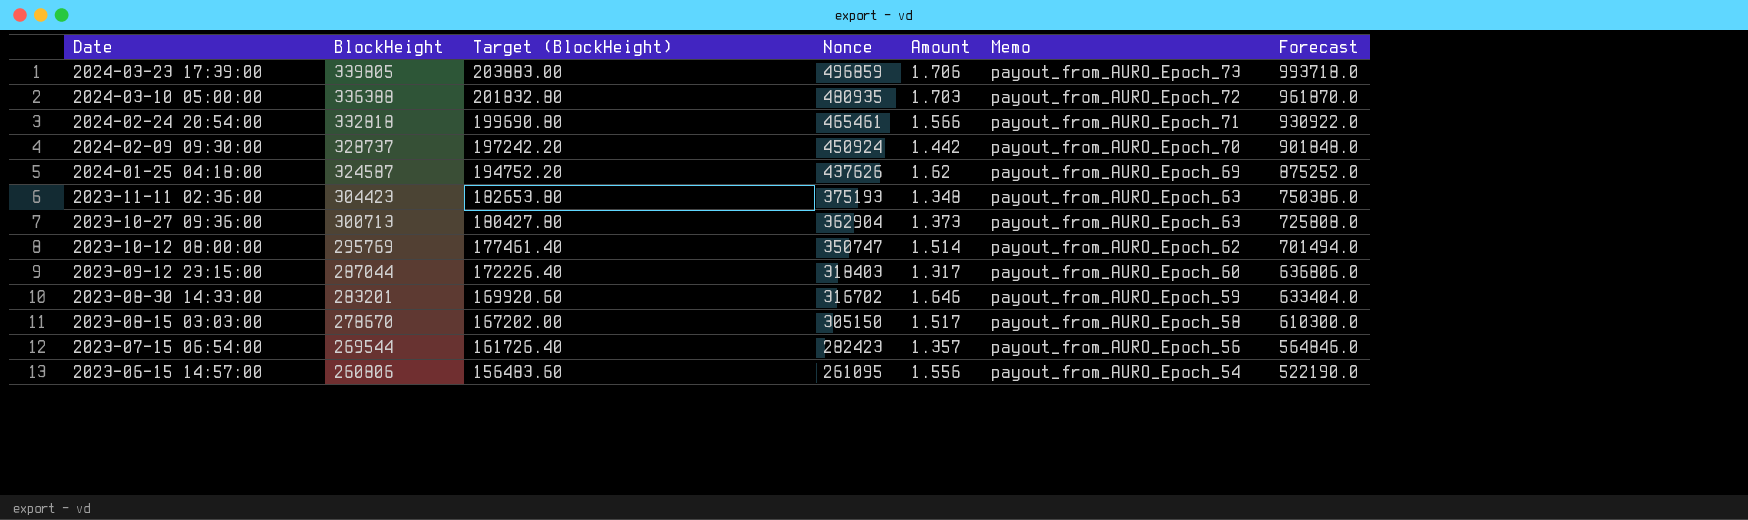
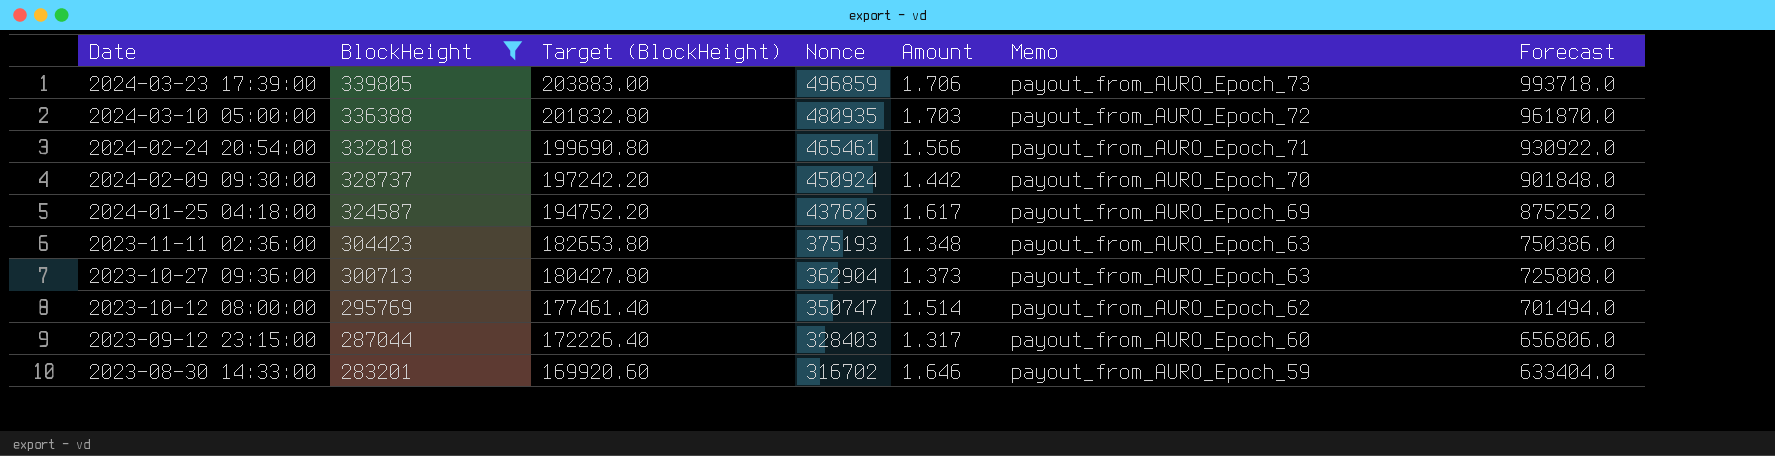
filter: none -> BlockHeight >= 283201
2024-01-25 04:18:00 | Amount: 1.62 -> 1.617
2023-09-12 23:15:00 | Nonce: 318403 -> 328403
2023-09-12 23:15:00 | Forecast: 636806.0 -> 656806.0

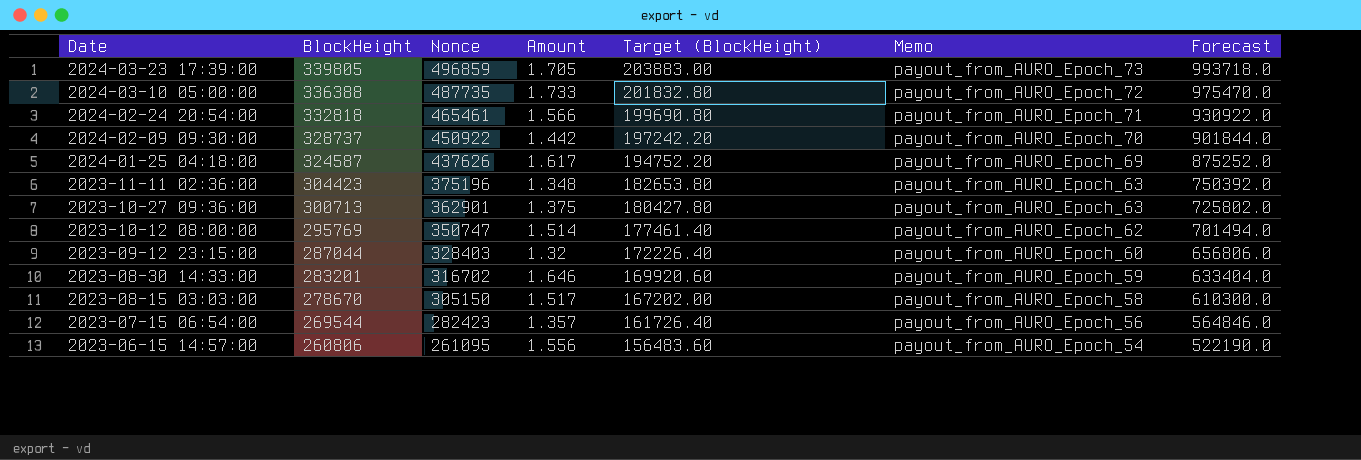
filter: BlockHeight >= 283201 -> none
column Target (BlockHeight) | position: 3 -> 5
2024-03-23 17:39:00 | Amount: 1.706 -> 1.705
2024-03-10 05:00:00 | Nonce: 480935 -> 487735
2024-03-10 05:00:00 | Amount: 1.703 -> 1.733
2024-03-10 05:00:00 | Forecast: 961870.0 -> 975470.0
2024-02-09 09:30:00 | Nonce: 450924 -> 450922
2024-02-09 09:30:00 | Forecast: 901848.0 -> 901844.0
2023-11-11 02:36:00 | Nonce: 375193 -> 375196
2023-11-11 02:36:00 | Forecast: 750386.0 -> 750392.0
2023-10-27 09:36:00 | Nonce: 362904 -> 362901
2023-10-27 09:36:00 | Amount: 1.373 -> 1.375
2023-10-27 09:36:00 | Forecast: 725808.0 -> 725802.0
2023-09-12 23:15:00 | Amount: 1.317 -> 1.32

